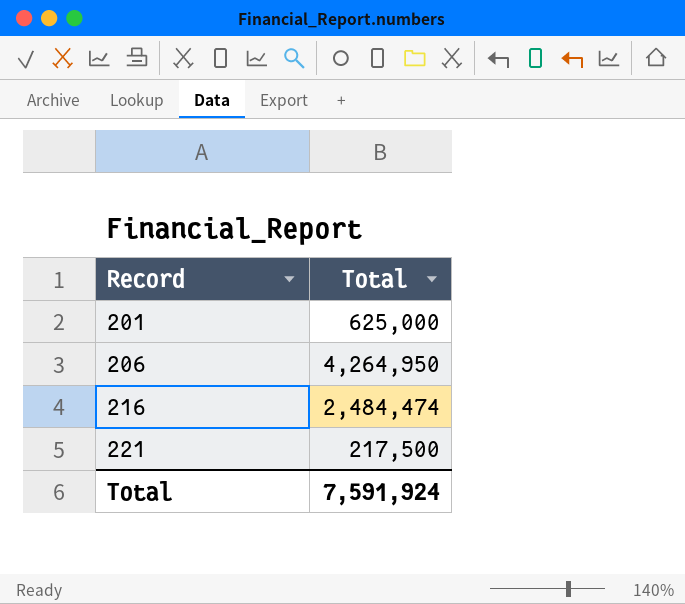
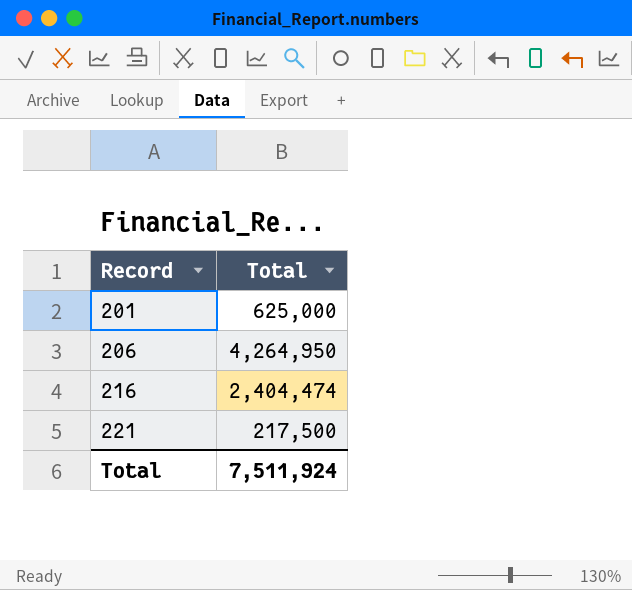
216 | Total: 2,484,474 -> 2,404,474
Total | Total: 7,591,924 -> 7,511,924

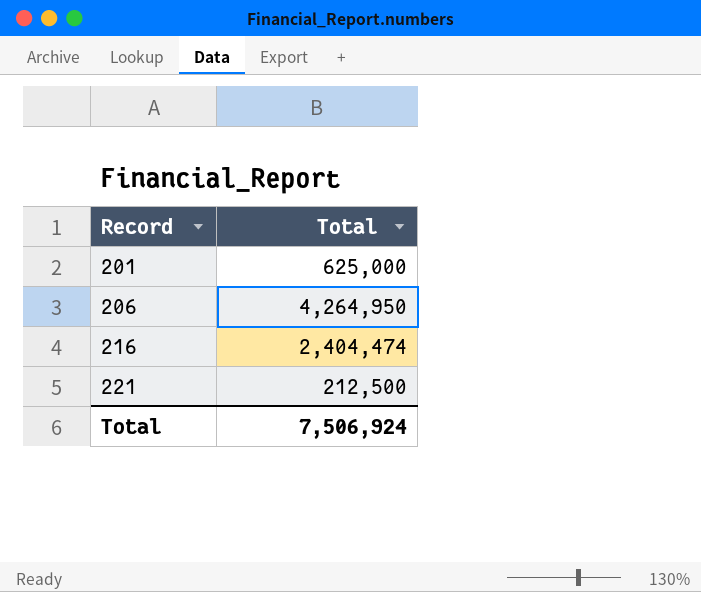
221 | Total: 217,500 -> 212,500
Total | Total: 7,511,924 -> 7,506,924

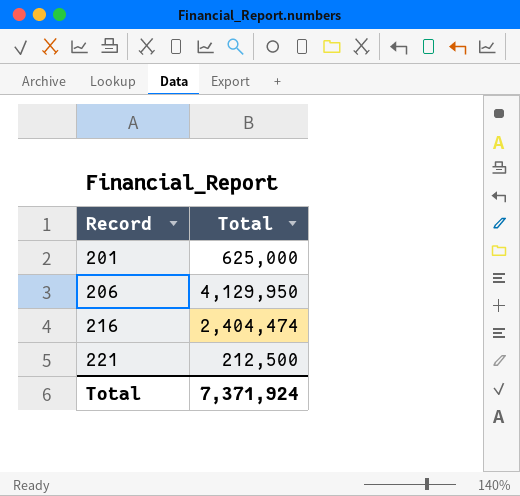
206 | Total: 4,264,950 -> 4,129,950
Total | Total: 7,506,924 -> 7,371,924

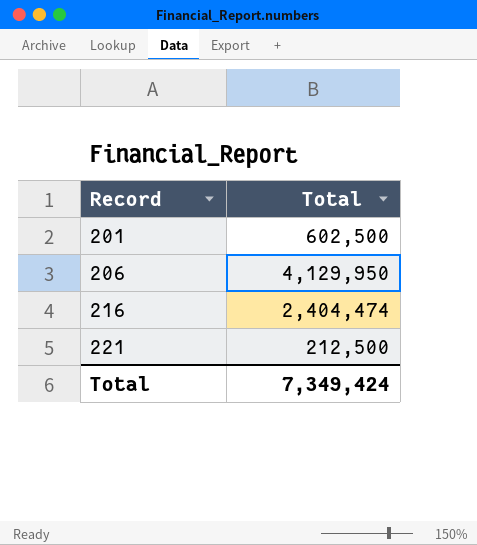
201 | Total: 625,000 -> 602,500
Total | Total: 7,371,924 -> 7,349,424

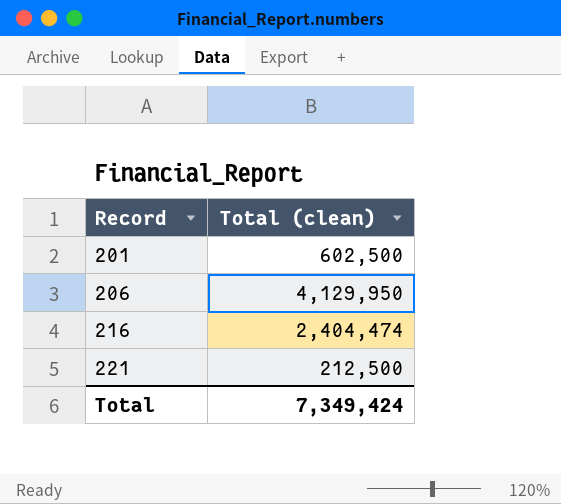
column name: Total -> Total (clean)

